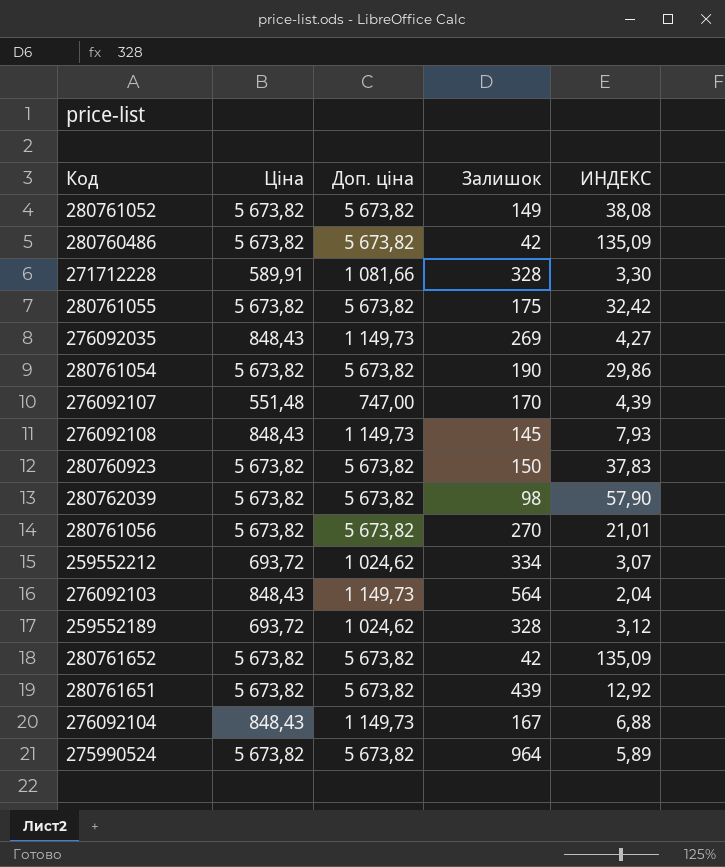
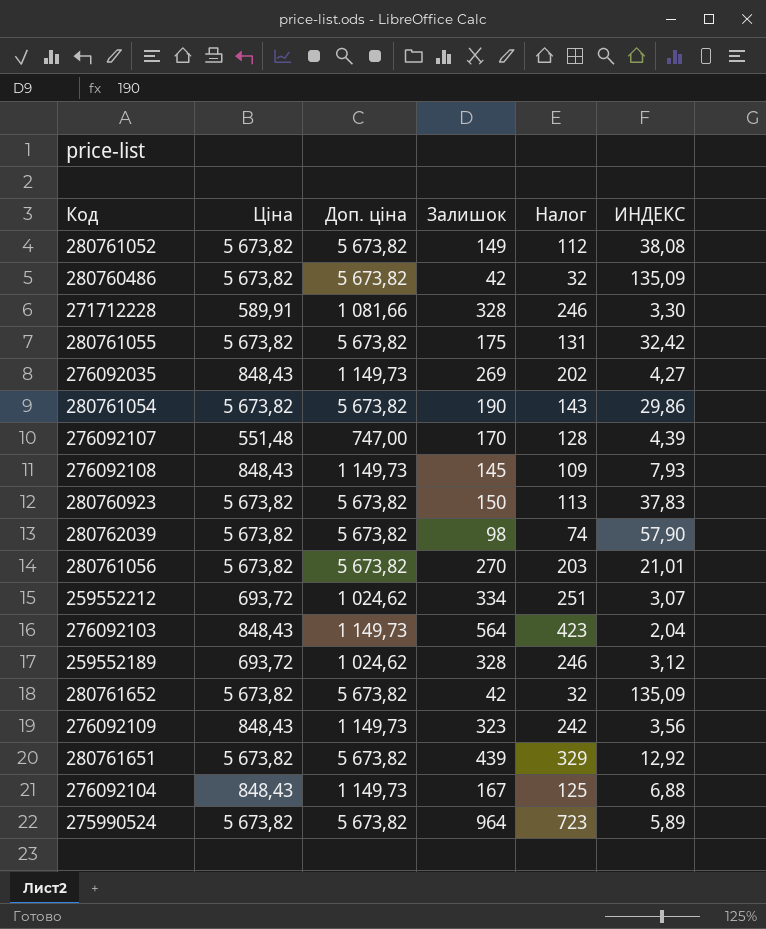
column Налог | formula: none -> [Залишок] * 0,75
row 276092109: none -> 848,43 | 1 149,73 | 323 | 242 | 3,56

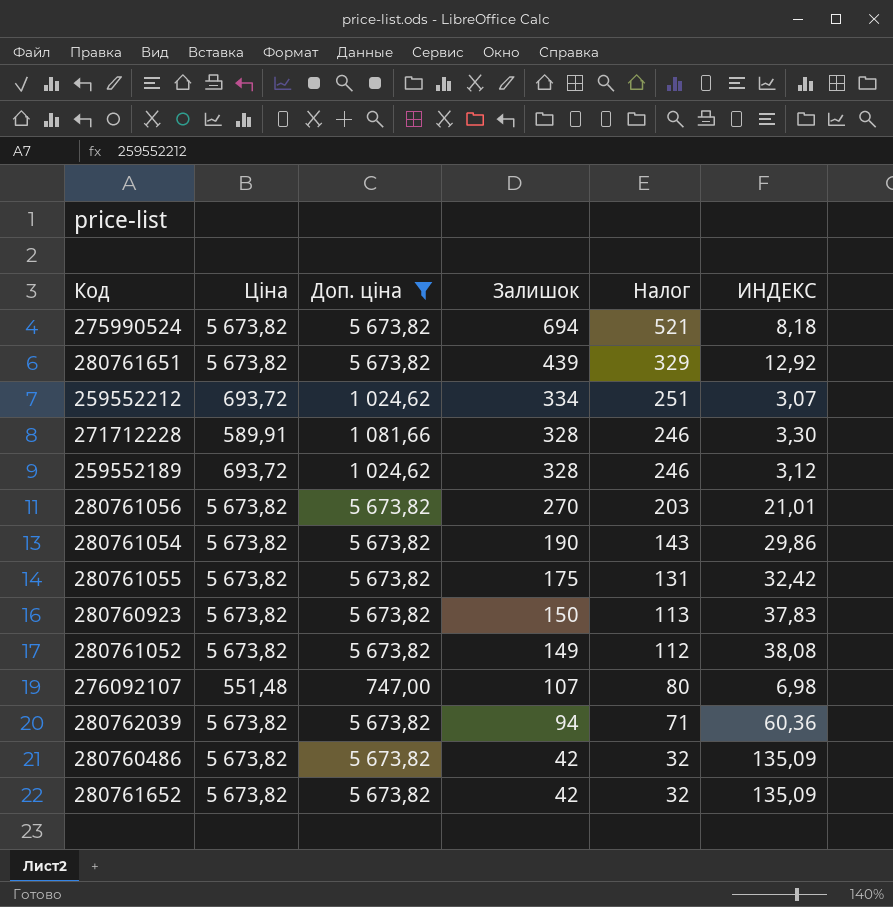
filter: none -> Доп. ціна != 1 149,73
row order: none -> Залишок descending
275990524 | Залишок: 964 -> 694
275990524 | Налог: 723 -> 521
275990524 | ИНДЕКС: 5,89 -> 8,18
276092107 | Залишок: 170 -> 107
276092107 | Налог: 128 -> 80
276092107 | ИНДЕКС: 4,39 -> 6,98
280762039 | Залишок: 98 -> 94
280762039 | Налог: 74 -> 71
280762039 | ИНДЕКС: 57,90 -> 60,36

